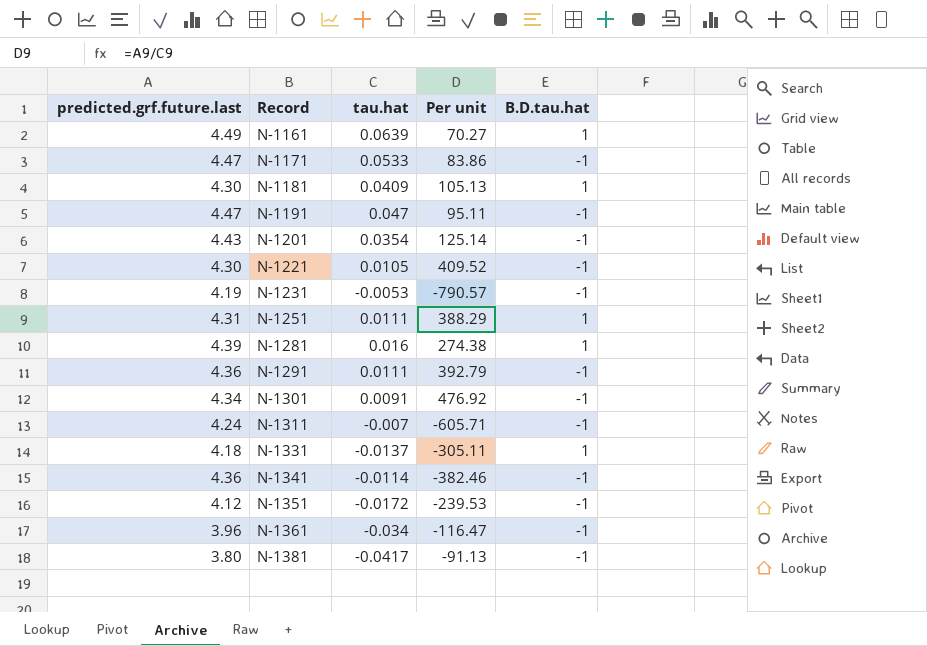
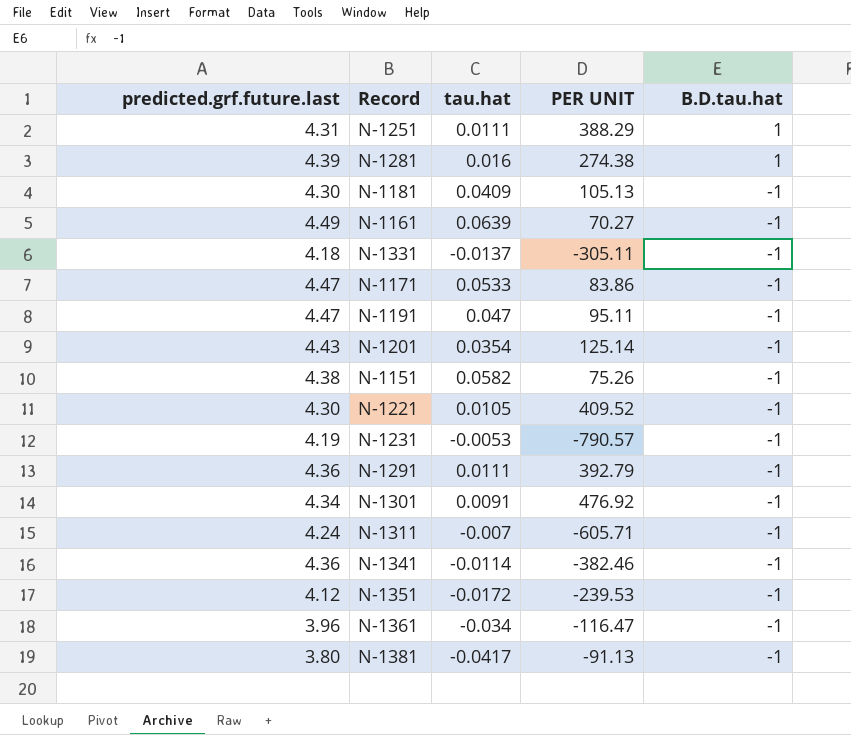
row order: Record ascending -> B.D.tau.hat descending
column name: Per unit -> PER UNIT
N-1181 | B.D.tau.hat: 1 -> -1
N-1161 | B.D.tau.hat: 1 -> -1
N-1331 | B.D.tau.hat: 1 -> -1
row N-1151: none -> 4.38 | 0.0582 | 75.26 | -1

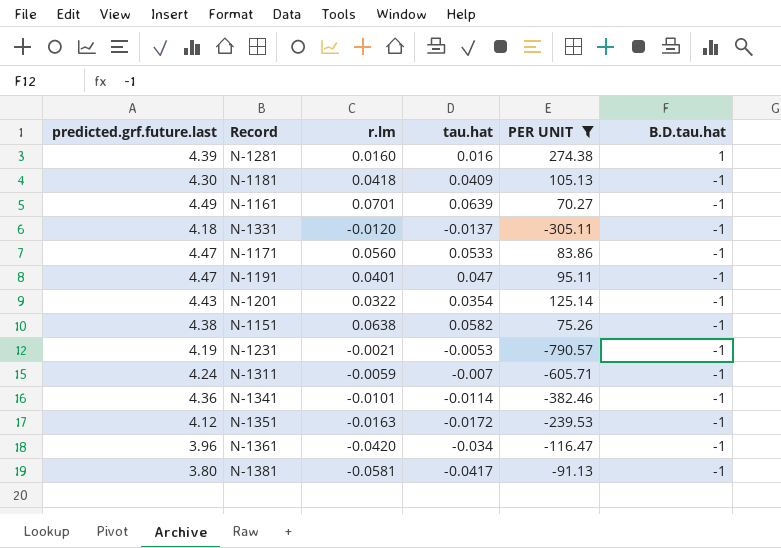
filter: none -> PER UNIT <= 274.38
column r.lm | position: none -> 3

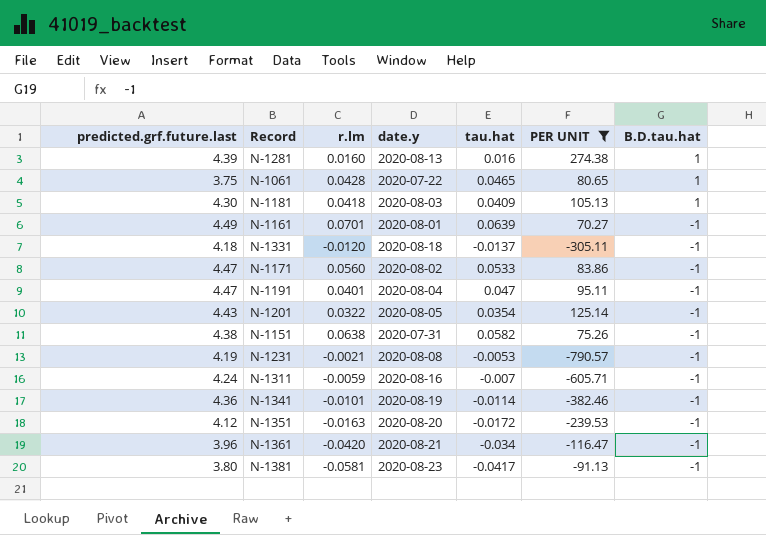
column date.y | position: none -> 4
row N-1061: none -> 3.75 | 0.0428 | 2020-07-22 | 0.0465 | 80.65 | 1
N-1181 | B.D.tau.hat: -1 -> 1

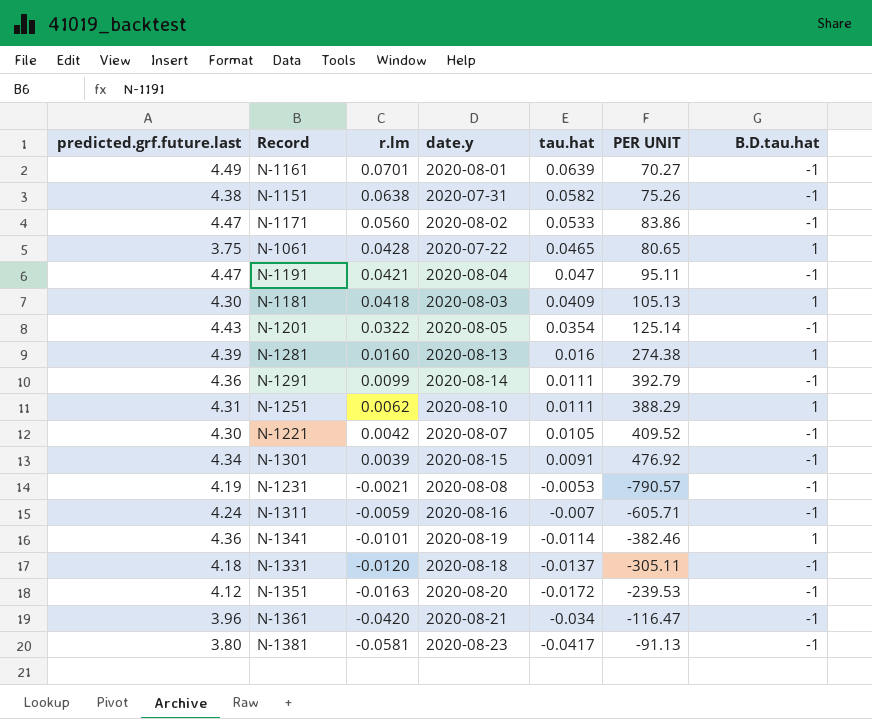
filter: PER UNIT <= 274.38 -> none
row order: B.D.tau.hat descending -> r.lm descending
N-1191 | r.lm: 0.0401 -> 0.0421
N-1341 | B.D.tau.hat: -1 -> 1

